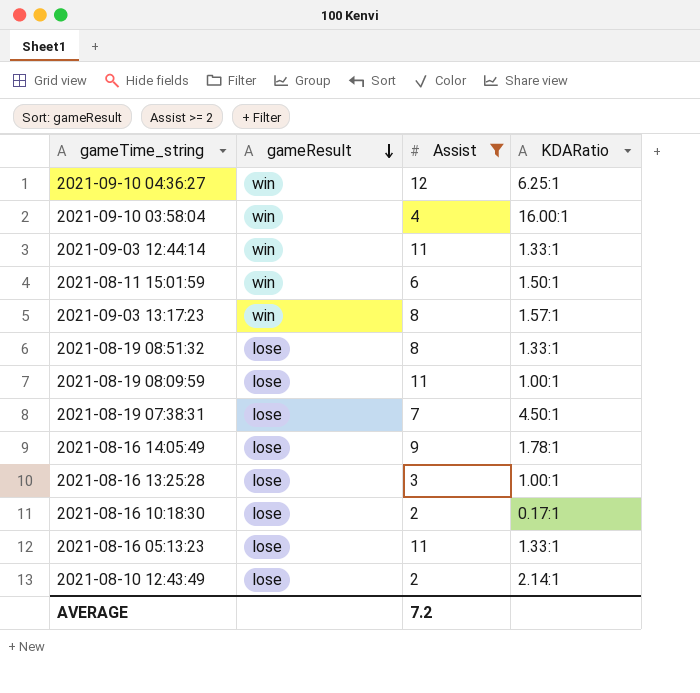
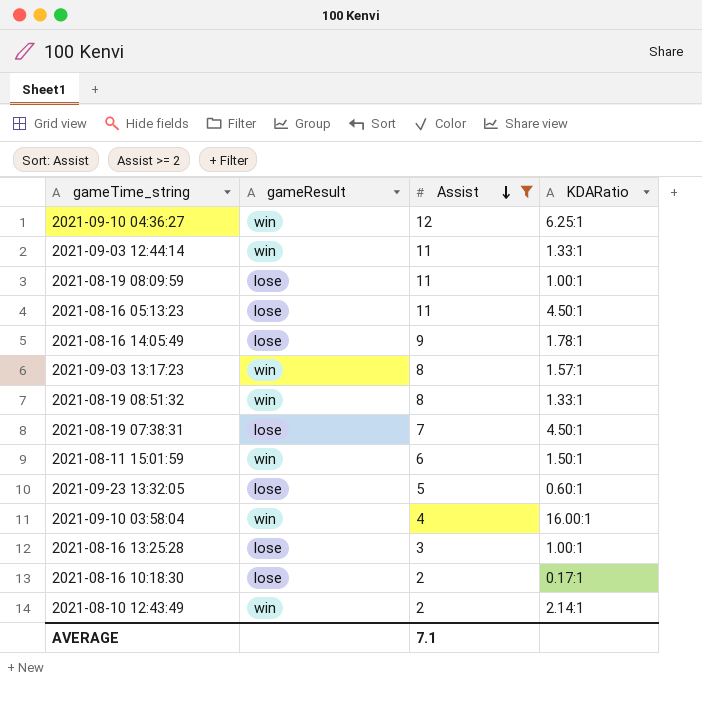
row order: gameResult descending -> Assist descending
2021-08-16 05:13:23 | KDARatio: 1.33:1 -> 4.50:1
2021-08-19 08:51:32 | gameResult: lose -> win
row 2021-09-23 13:32:05: none -> lose | 5 | 0.60:1
2021-08-10 12:43:49 | gameResult: lose -> win
AVERAGE | Assist: 7.2 -> 7.1

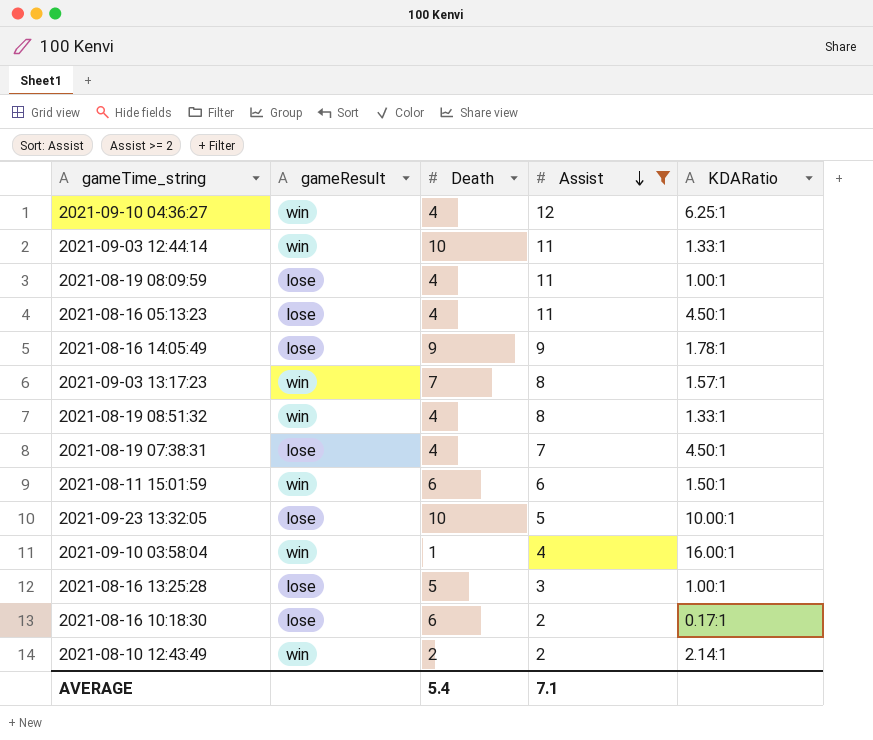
column Death | position: none -> 3
2021-09-23 13:32:05 | KDARatio: 0.60:1 -> 10.00:1

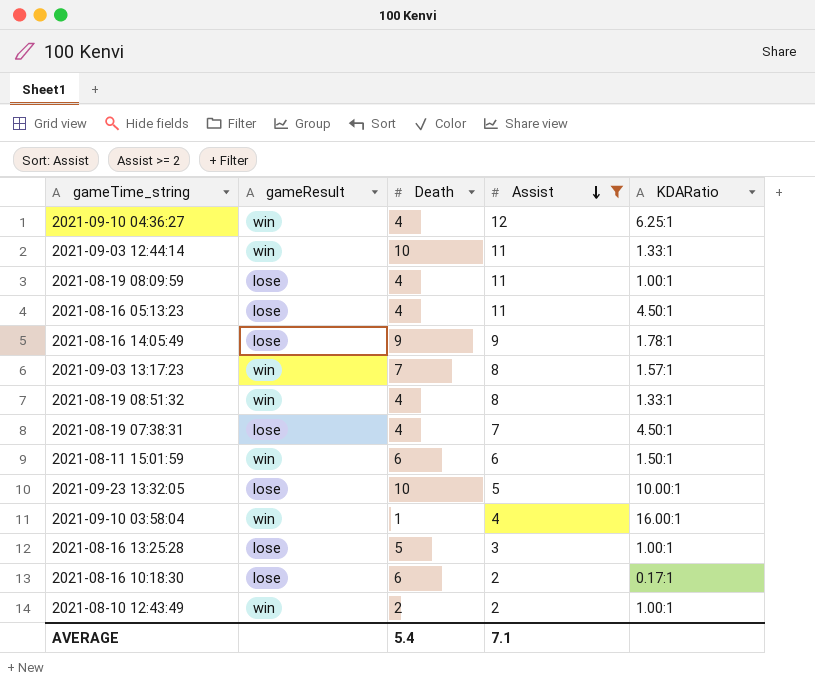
2021-08-10 12:43:49 | KDARatio: 2.14:1 -> 1.00:1

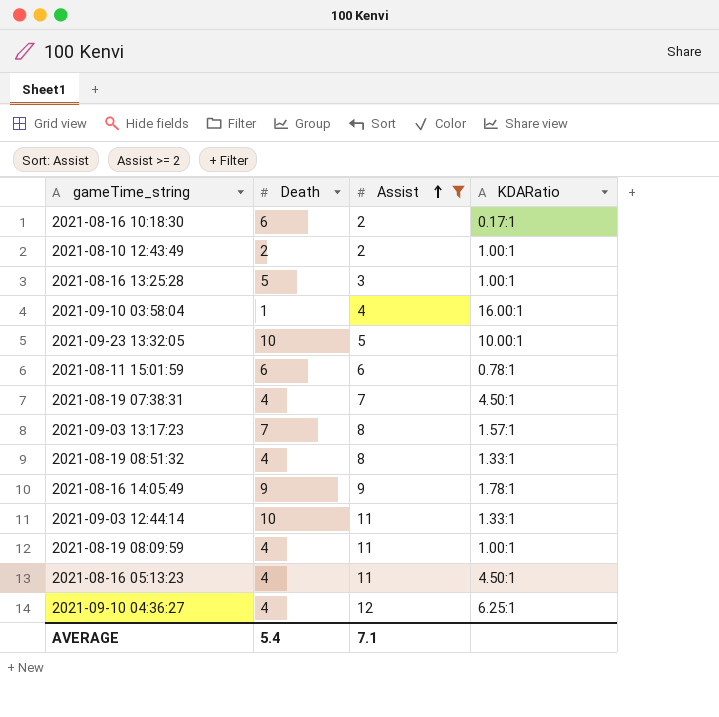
row order: Assist descending -> Assist ascending
column gameResult | position: 2 -> none
2021-08-11 15:01:59 | KDARatio: 1.50:1 -> 0.78:1

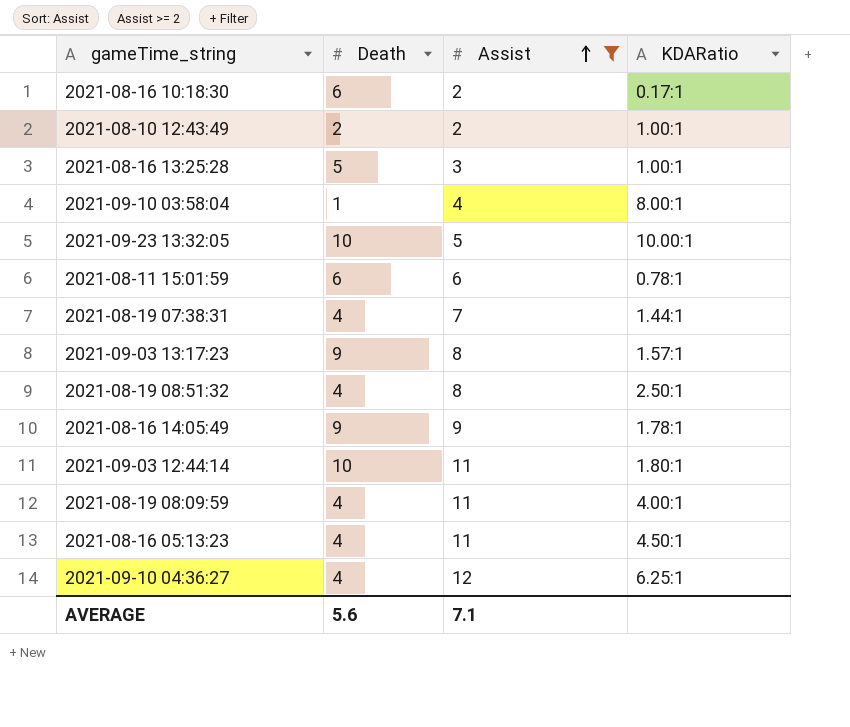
2021-09-10 03:58:04 | KDARatio: 16.00:1 -> 8.00:1
2021-08-19 07:38:31 | KDARatio: 4.50:1 -> 1.44:1
2021-09-03 13:17:23 | Death: 7 -> 9
2021-08-19 08:51:32 | KDARatio: 1.33:1 -> 2.50:1
2021-09-03 12:44:14 | KDARatio: 1.33:1 -> 1.80:1
2021-08-19 08:09:59 | KDARatio: 1.00:1 -> 4.00:1
AVERAGE | Death: 5.4 -> 5.6

